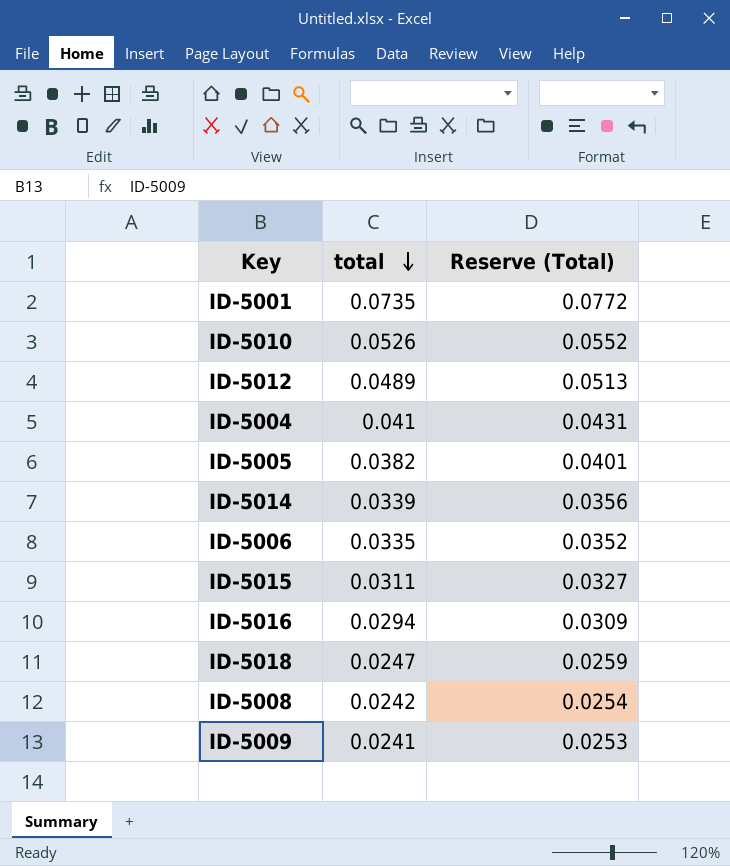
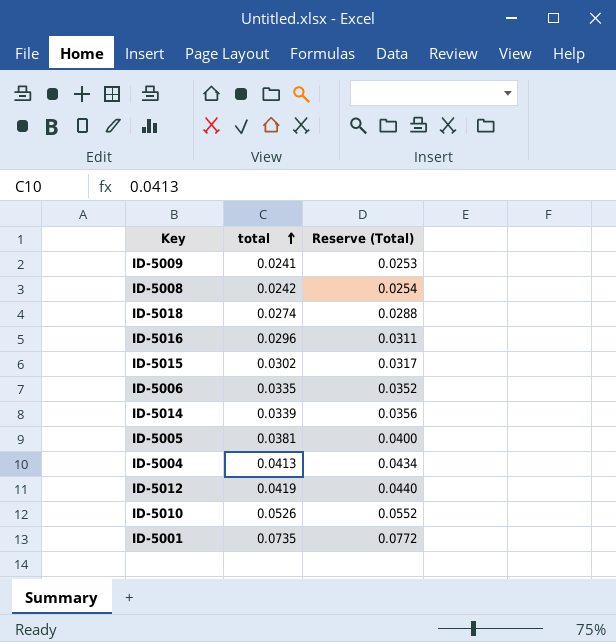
row order: total descending -> total ascending
ID-5018 | total: 0.0247 -> 0.0274
ID-5018 | Reserve (Total): 0.0259 -> 0.0288
ID-5016 | total: 0.0294 -> 0.0296
ID-5016 | Reserve (Total): 0.0309 -> 0.0311
ID-5015 | total: 0.0311 -> 0.0302
ID-5015 | Reserve (Total): 0.0327 -> 0.0317
ID-5005 | total: 0.0382 -> 0.0381
ID-5005 | Reserve (Total): 0.0401 -> 0.0400
ID-5004 | total: 0.041 -> 0.0413
ID-5004 | Reserve (Total): 0.0431 -> 0.0434
ID-5012 | total: 0.0489 -> 0.0419
ID-5012 | Reserve (Total): 0.0513 -> 0.0440

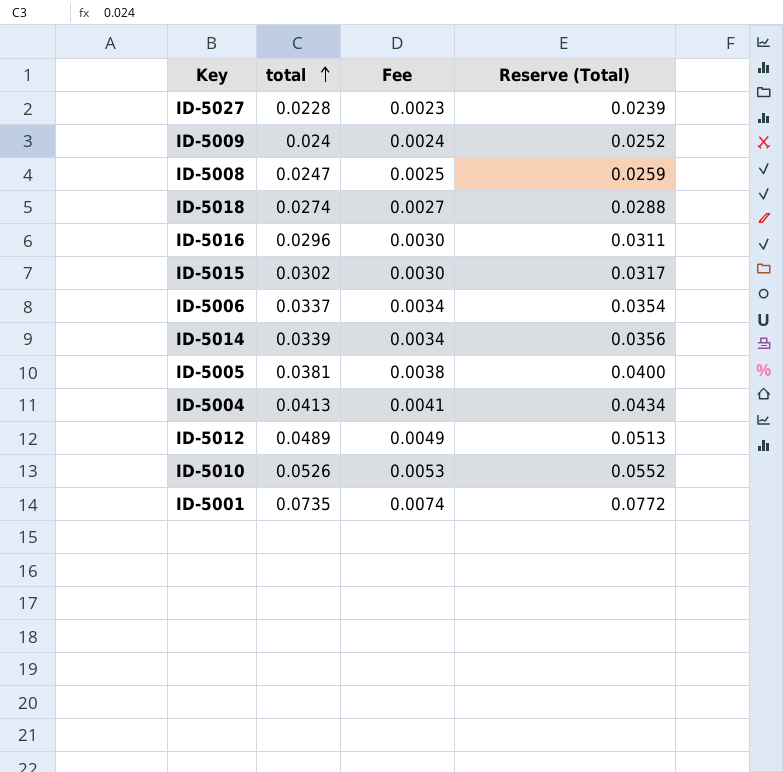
column Fee | formula: none -> [total] * 0.1
row ID-5027: none -> 0.0228 | 0.0023 | 0.0239
ID-5009 | total: 0.0241 -> 0.024
ID-5009 | Reserve (Total): 0.0253 -> 0.0252
ID-5008 | total: 0.0242 -> 0.0247
ID-5008 | Reserve (Total): 0.0254 -> 0.0259
ID-5006 | total: 0.0335 -> 0.0337
ID-5006 | Reserve (Total): 0.0352 -> 0.0354
ID-5012 | total: 0.0419 -> 0.0489
ID-5012 | Reserve (Total): 0.0440 -> 0.0513

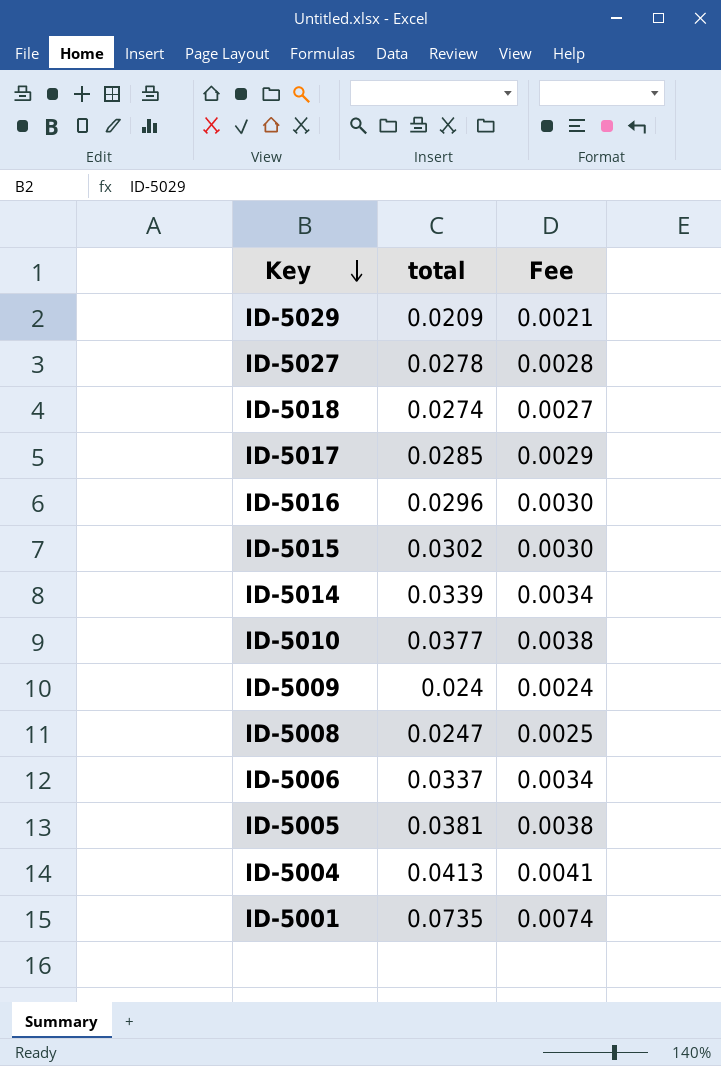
row order: total ascending -> Key descending
column Reserve (Total) | formula: [total] * 1.05 -> none
row ID-5012: 0.0489 | 0.0049 | 0.0513 -> none
row ID-5029: none -> 0.0209 | 0.0021
ID-5027 | total: 0.0228 -> 0.0278
ID-5027 | Fee: 0.0023 -> 0.0028
row ID-5017: none -> 0.0285 | 0.0029
ID-5010 | total: 0.0526 -> 0.0377
ID-5010 | Fee: 0.0053 -> 0.0038

